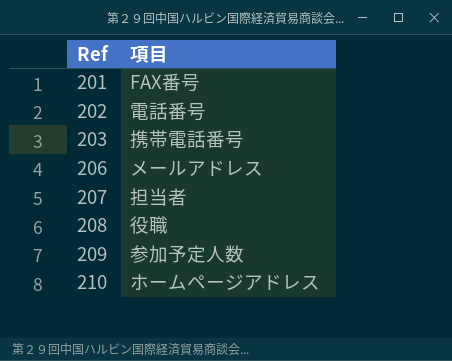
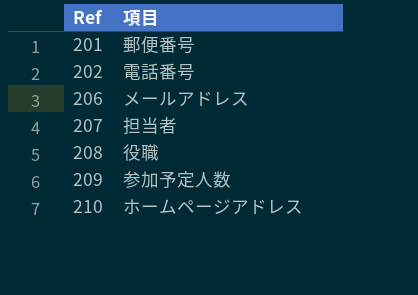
row 203: 携帯電話番号 -> none
201 | 項目: FAX番号 -> 郵便番号

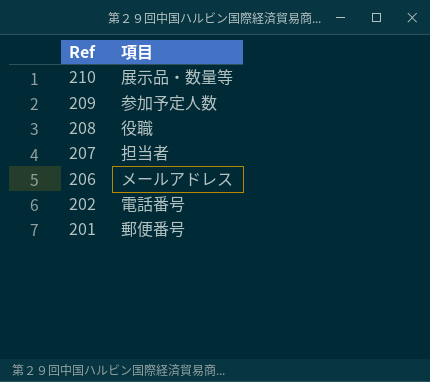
row order: Ref ascending -> Ref descending
210 | 項目: ホームページアドレス -> 展示品・数量等

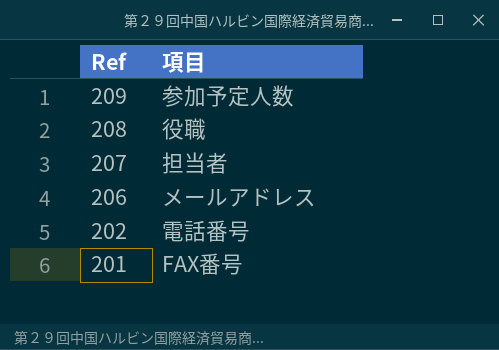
row 210: 展示品・数量等 -> none
201 | 項目: 郵便番号 -> FAX番号

